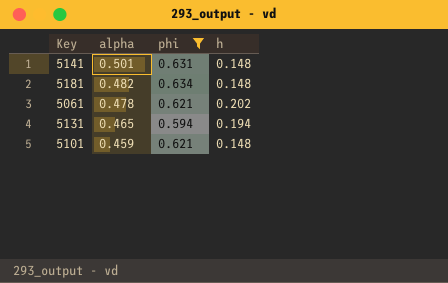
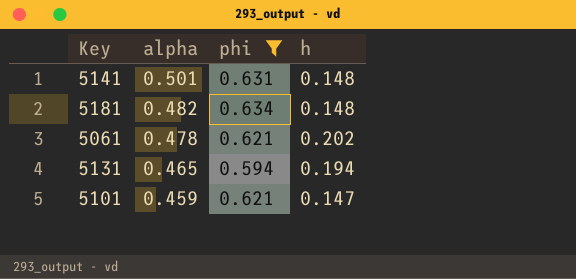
5101 | h: 0.148 -> 0.147

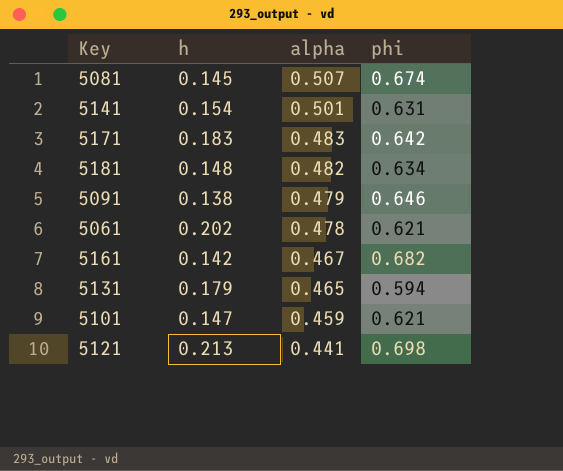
filter: phi <= 0.634 -> none
column h | position: 4 -> 2
5141 | h: 0.148 -> 0.154
5131 | h: 0.194 -> 0.179

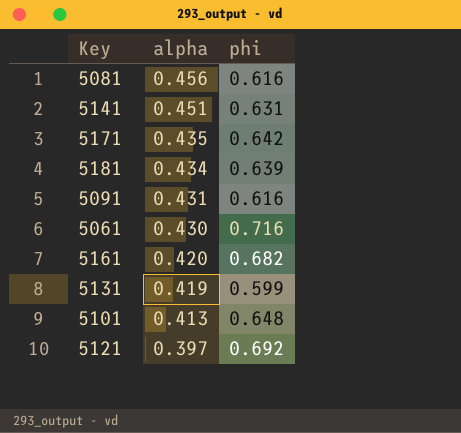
column h | position: 2 -> none
5081 | alpha: 0.507 -> 0.456
5081 | phi: 0.674 -> 0.616
5141 | alpha: 0.501 -> 0.451
5171 | alpha: 0.483 -> 0.435
5181 | alpha: 0.482 -> 0.434
5181 | phi: 0.634 -> 0.639
5091 | alpha: 0.479 -> 0.431
5091 | phi: 0.646 -> 0.616
5061 | alpha: 0.478 -> 0.430
5061 | phi: 0.621 -> 0.716
5161 | alpha: 0.467 -> 0.420
5131 | alpha: 0.465 -> 0.419
5131 | phi: 0.594 -> 0.599
5101 | alpha: 0.459 -> 0.413
5101 | phi: 0.621 -> 0.648
5121 | alpha: 0.441 -> 0.397
5121 | phi: 0.698 -> 0.692

